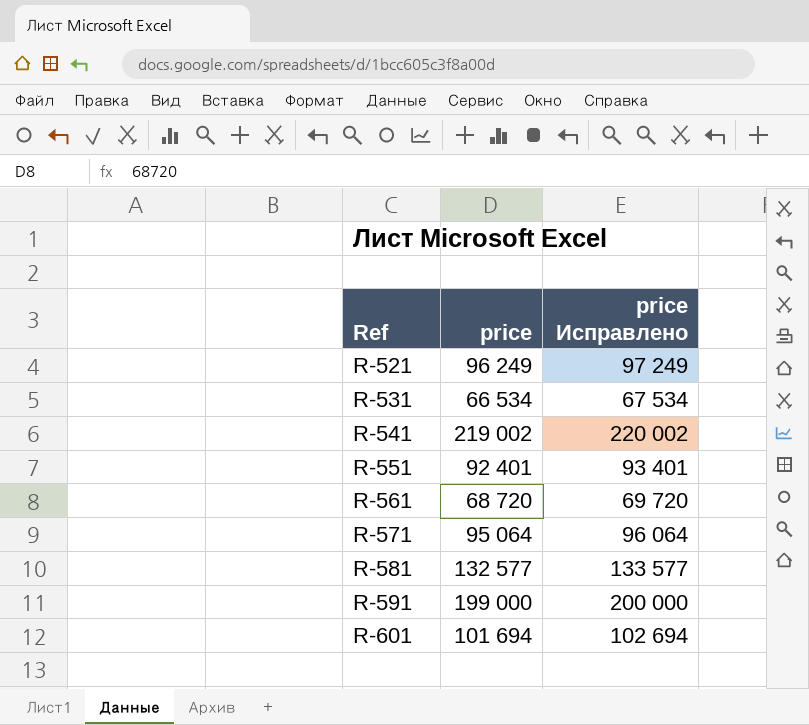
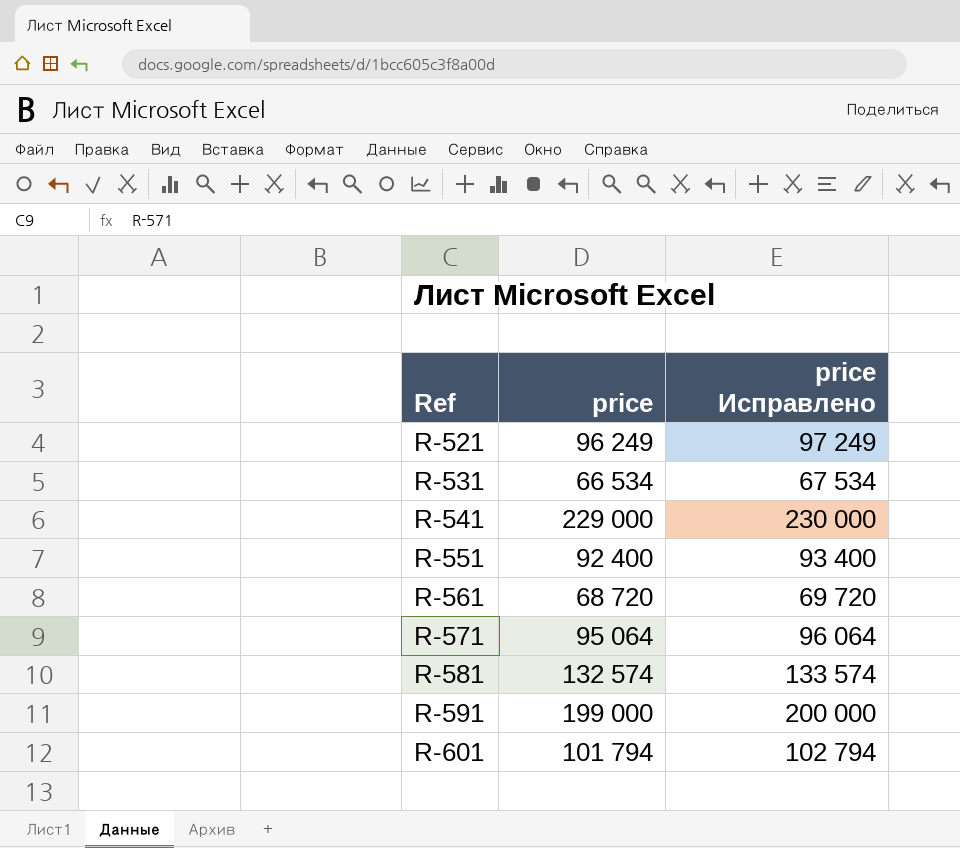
R-541 | price: 219 002 -> 229 000
R-541 | price Исправлено: 220 002 -> 230 000
R-551 | price: 92 401 -> 92 400
R-551 | price Исправлено: 93 401 -> 93 400
R-581 | price: 132 577 -> 132 574
R-581 | price Исправлено: 133 577 -> 133 574
R-601 | price: 101 694 -> 101 794
R-601 | price Исправлено: 102 694 -> 102 794

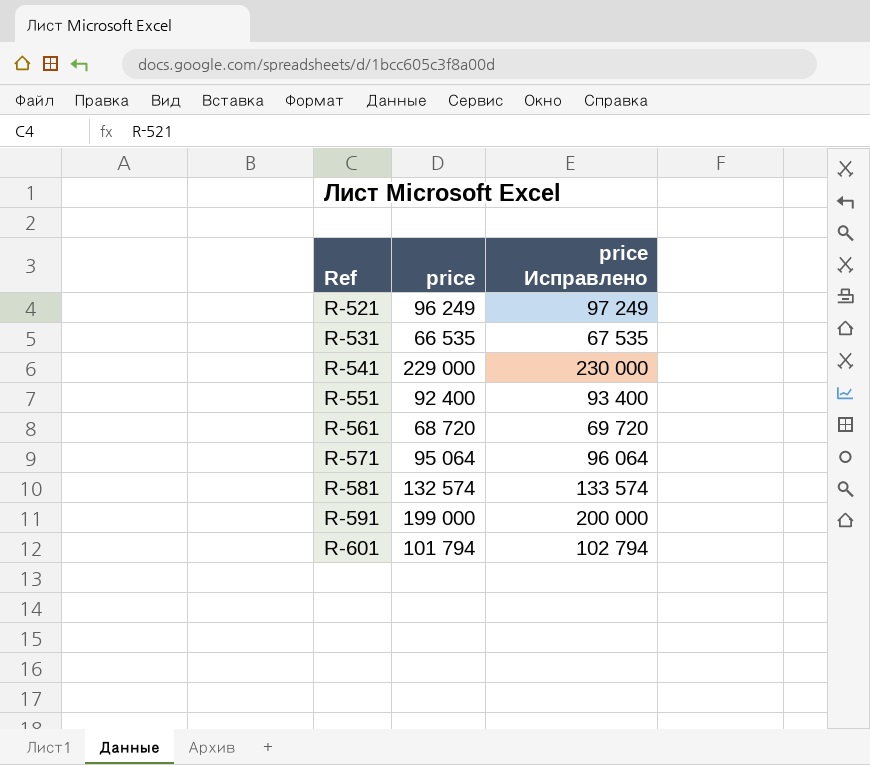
R-531 | price: 66 534 -> 66 535
R-531 | price Исправлено: 67 534 -> 67 535

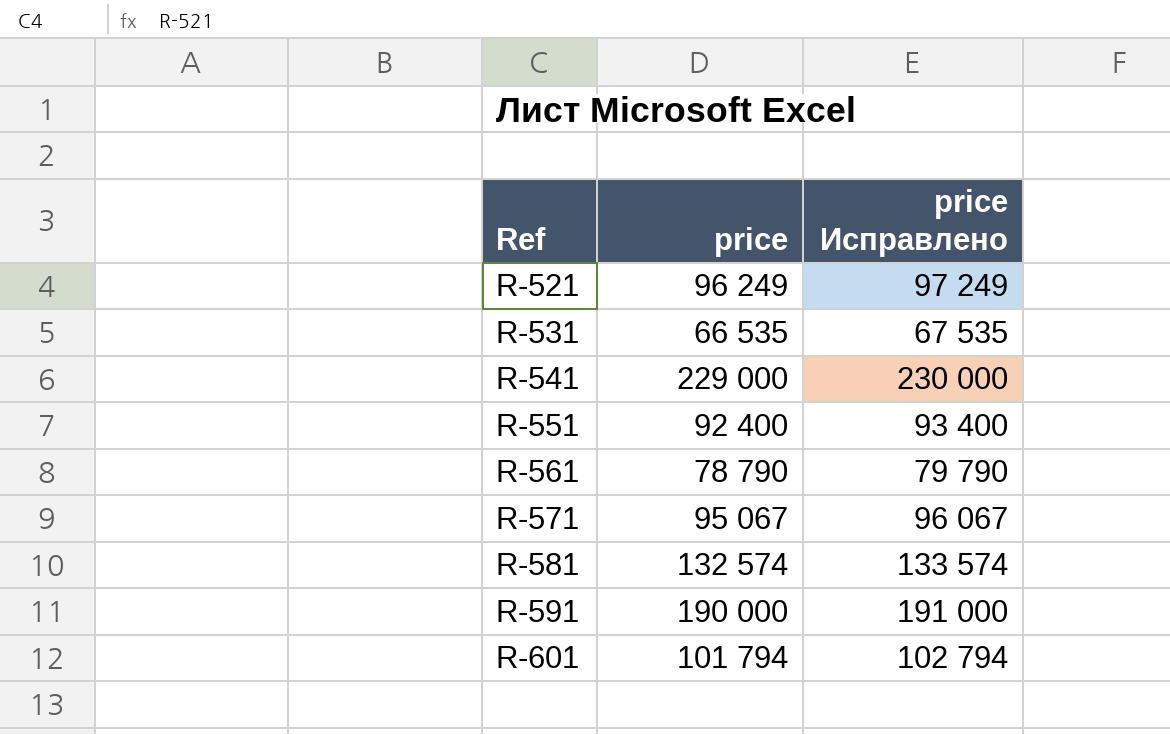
R-561 | price: 68 720 -> 78 790
R-561 | price Исправлено: 69 720 -> 79 790
R-571 | price: 95 064 -> 95 067
R-571 | price Исправлено: 96 064 -> 96 067
R-591 | price: 199 000 -> 190 000
R-591 | price Исправлено: 200 000 -> 191 000

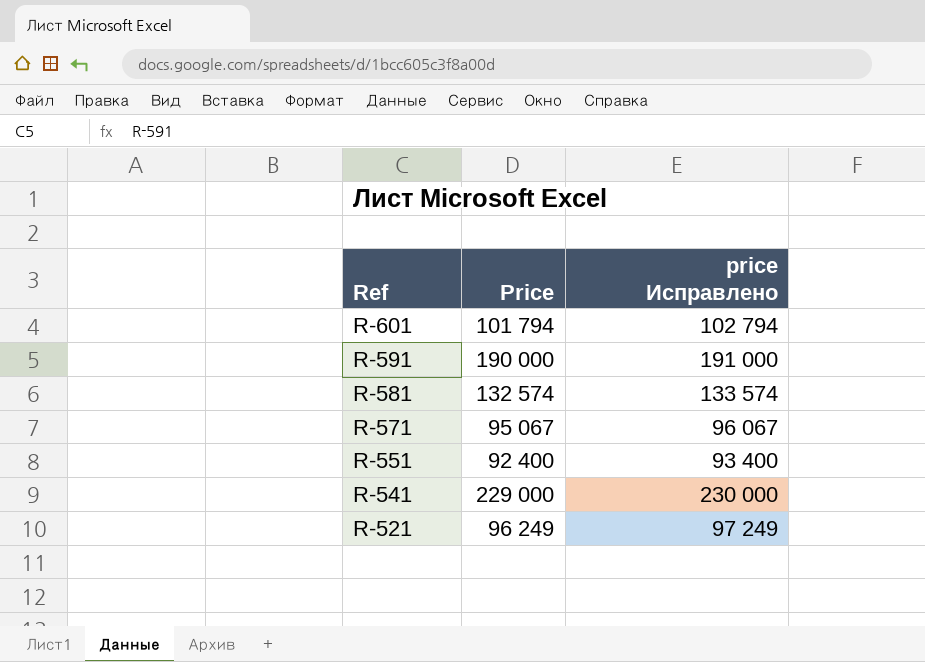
row order: Ref ascending -> Ref descending
column name: price -> Price
row R-531: 66 535 | 67 535 -> none
row R-561: 78 790 | 79 790 -> none

